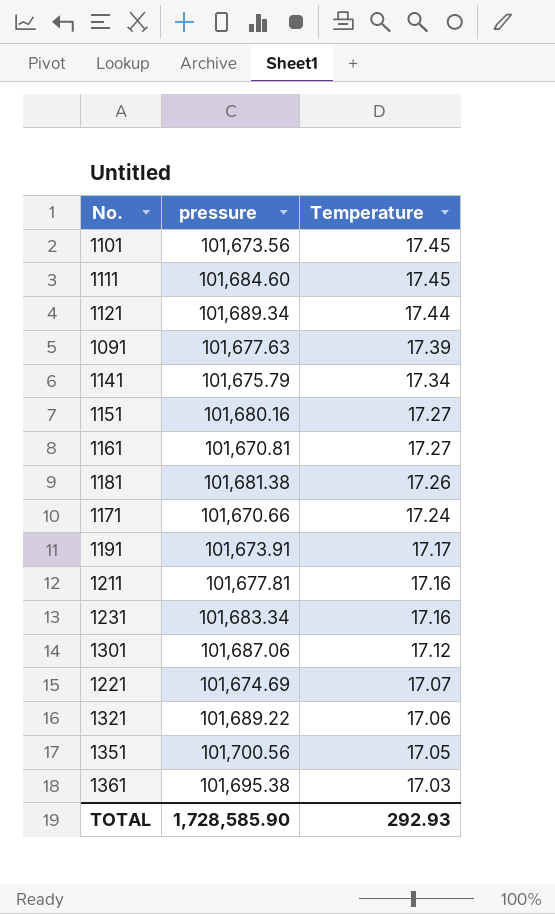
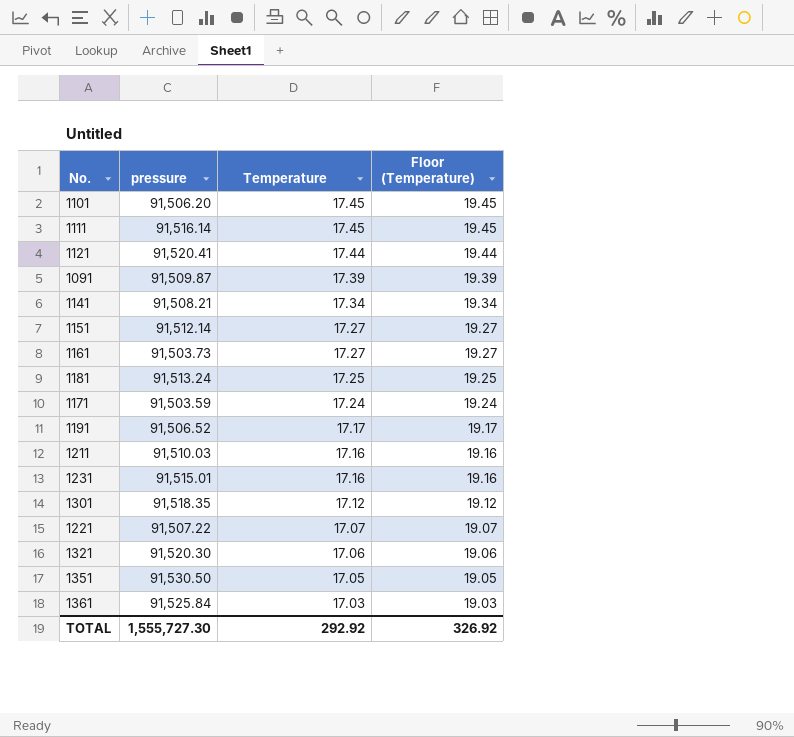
column Floor (Temperature) | formula: none -> [Temperature] + 2
1101 | pressure: 101,673.56 -> 91,506.20
1111 | pressure: 101,684.60 -> 91,516.14
1121 | pressure: 101,689.34 -> 91,520.41
1091 | pressure: 101,677.63 -> 91,509.87
1141 | pressure: 101,675.79 -> 91,508.21
1151 | pressure: 101,680.16 -> 91,512.14
1161 | pressure: 101,670.81 -> 91,503.73
1181 | pressure: 101,681.38 -> 91,513.24
1181 | Temperature: 17.26 -> 17.25
1171 | pressure: 101,670.66 -> 91,503.59
1191 | pressure: 101,673.91 -> 91,506.52
1211 | pressure: 101,677.81 -> 91,510.03
1231 | pressure: 101,683.34 -> 91,515.01
1301 | pressure: 101,687.06 -> 91,518.35
1221 | pressure: 101,674.69 -> 91,507.22
1321 | pressure: 101,689.22 -> 91,520.30
1351 | pressure: 101,700.56 -> 91,530.50
1361 | pressure: 101,695.38 -> 91,525.84
TOTAL | pressure: 1,728,585.90 -> 1,555,727.30
TOTAL | Temperature: 292.93 -> 292.92

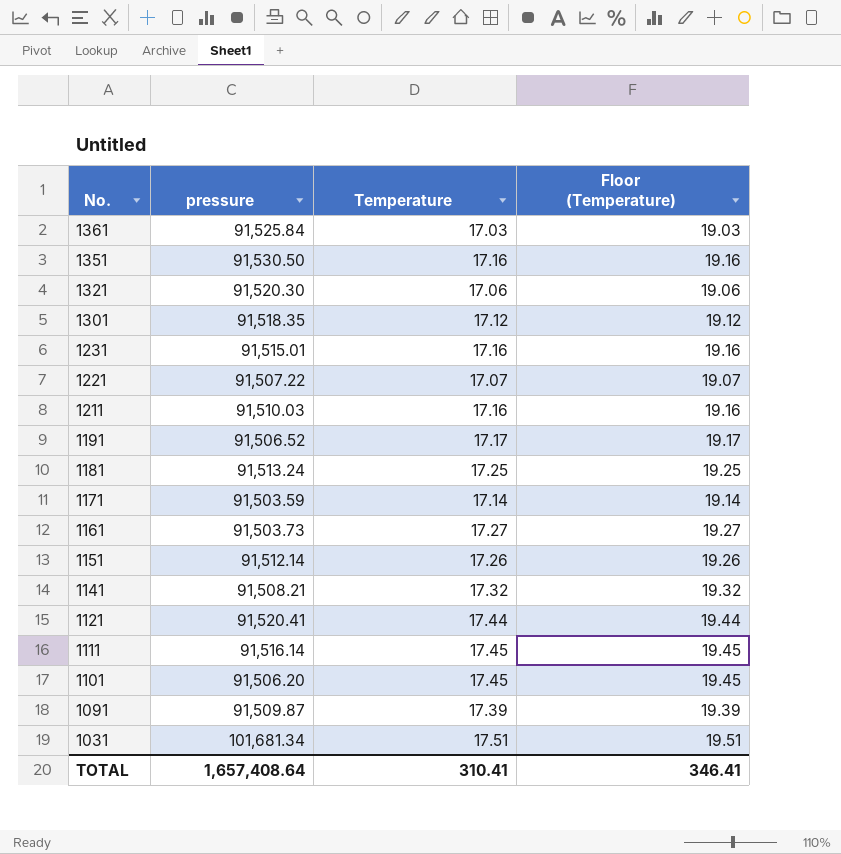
row order: Temperature descending -> No. descending
1351 | Temperature: 17.05 -> 17.16
1351 | Floor (Temperature): 19.05 -> 19.16
1171 | Temperature: 17.24 -> 17.14
1171 | Floor (Temperature): 19.24 -> 19.14
1151 | Temperature: 17.27 -> 17.26
1151 | Floor (Temperature): 19.27 -> 19.26
1141 | Temperature: 17.34 -> 17.32
1141 | Floor (Temperature): 19.34 -> 19.32
row 1031: none -> 101,681.34 | 17.51 | 19.51
TOTAL | pressure: 1,555,727.30 -> 1,657,408.64
TOTAL | Temperature: 292.92 -> 310.41
TOTAL | Floor (Temperature): 326.92 -> 346.41

